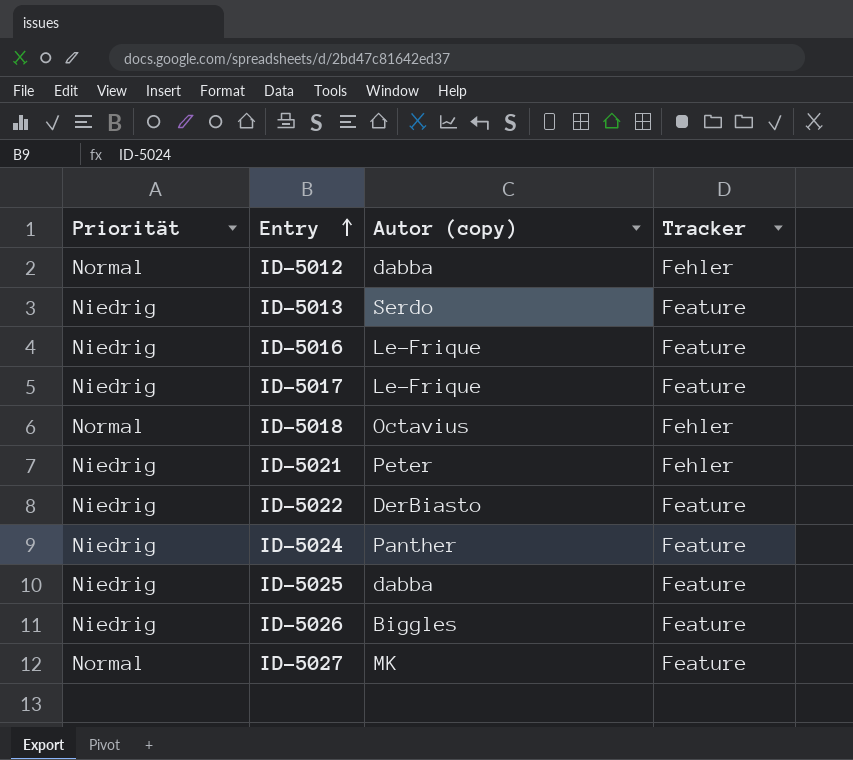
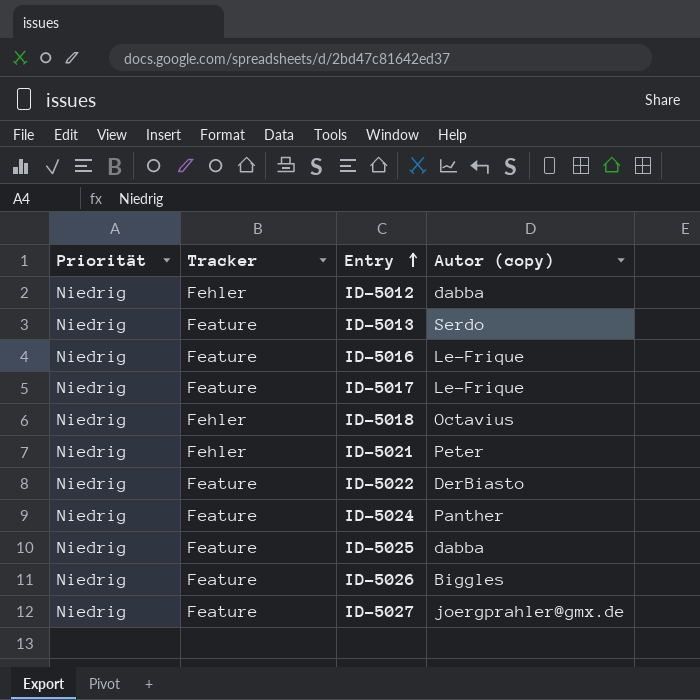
column Tracker | position: 4 -> 2
ID-5012 | Priorität: Normal -> Niedrig
ID-5018 | Priorität: Normal -> Niedrig
ID-5027 | Priorität: Normal -> Niedrig
ID-5027 | Autor (copy): MK -> joergprahler@gmx.de

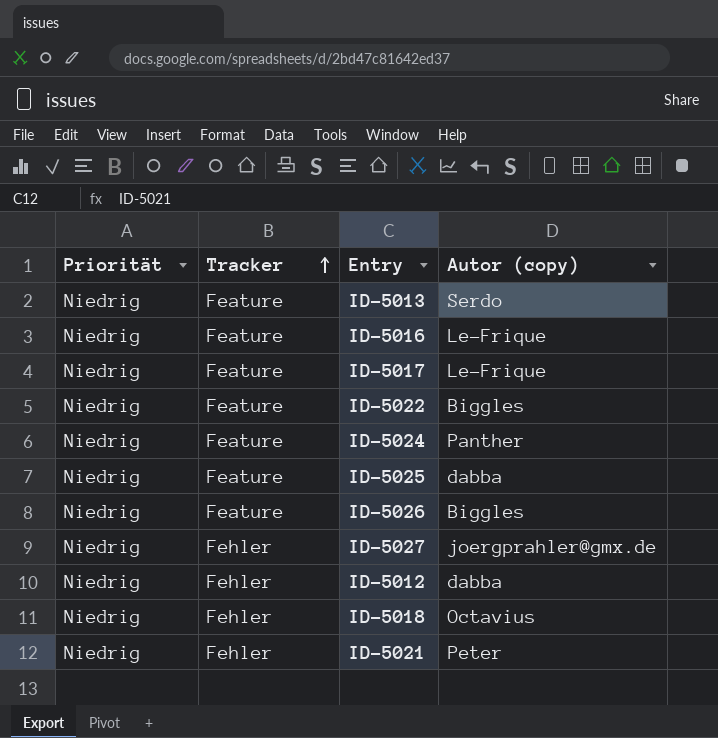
row order: Entry ascending -> Tracker ascending
ID-5022 | Autor (copy): DerBiasto -> Biggles
ID-5027 | Tracker: Feature -> Fehler

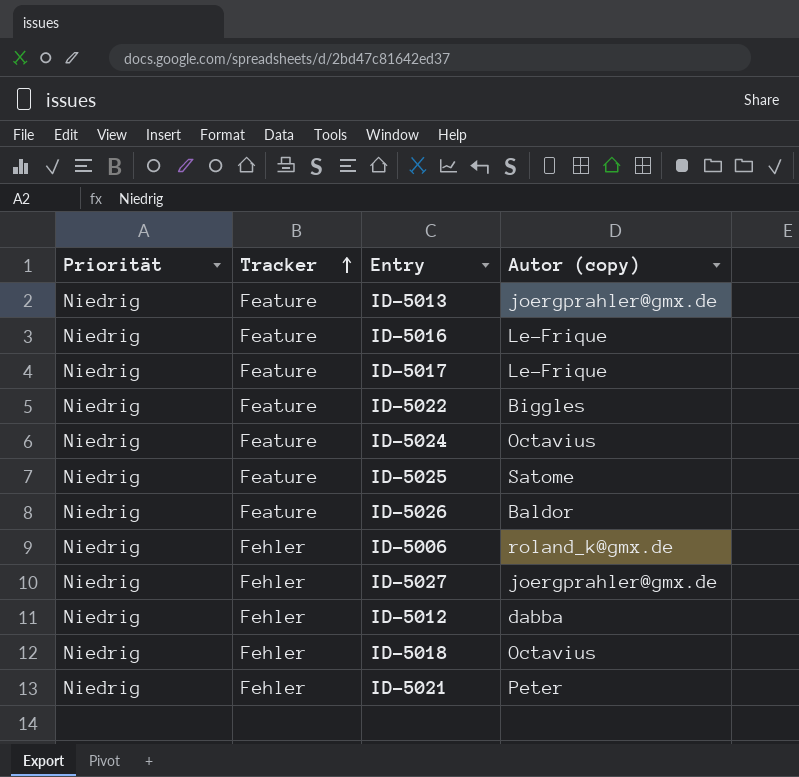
ID-5013 | Autor (copy): Serdo -> joergprahler@gmx.de
ID-5024 | Autor (copy): Panther -> Octavius
ID-5025 | Autor (copy): dabba -> Satome
ID-5026 | Autor (copy): Biggles -> Baldor
row ID-5006: none -> Niedrig | Fehler | roland_k@gmx.de

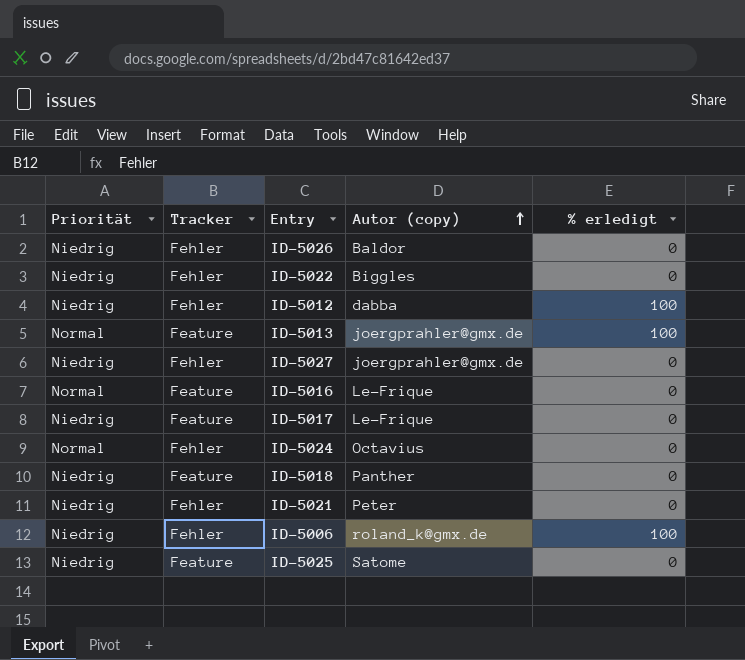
row order: Tracker ascending -> Autor (copy) ascending
column % erledigt | position: none -> 5
ID-5026 | Tracker: Feature -> Fehler
ID-5022 | Tracker: Feature -> Fehler
ID-5013 | Priorität: Niedrig -> Normal
ID-5016 | Priorität: Niedrig -> Normal
ID-5024 | Priorität: Niedrig -> Normal
ID-5024 | Tracker: Feature -> Fehler
ID-5018 | Tracker: Fehler -> Feature
ID-5018 | Autor (copy): Octavius -> Panther

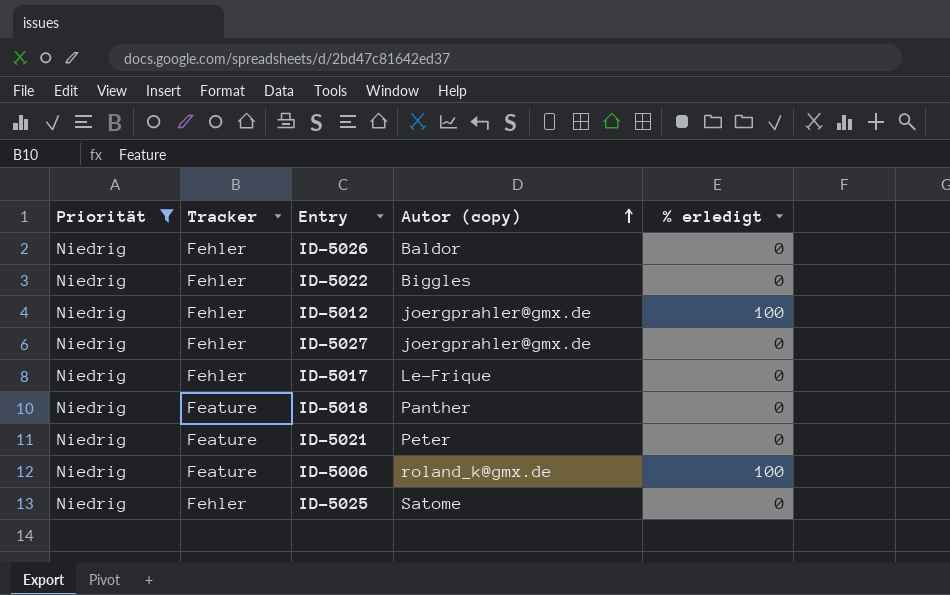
filter: none -> Priorität = Niedrig
ID-5012 | Autor (copy): dabba -> joergprahler@gmx.de
ID-5017 | Tracker: Feature -> Fehler
ID-5021 | Tracker: Fehler -> Feature
ID-5006 | Tracker: Fehler -> Feature
ID-5025 | Tracker: Feature -> Fehler

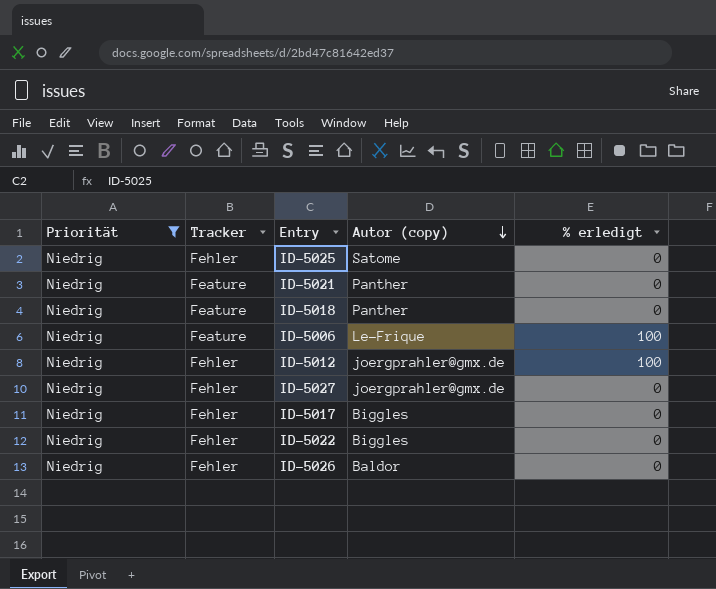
row order: Autor (copy) ascending -> Autor (copy) descending
ID-5021 | Autor (copy): Peter -> Panther
ID-5006 | Autor (copy): roland_k@gmx.de -> Le-Frique
ID-5017 | Autor (copy): Le-Frique -> Biggles

